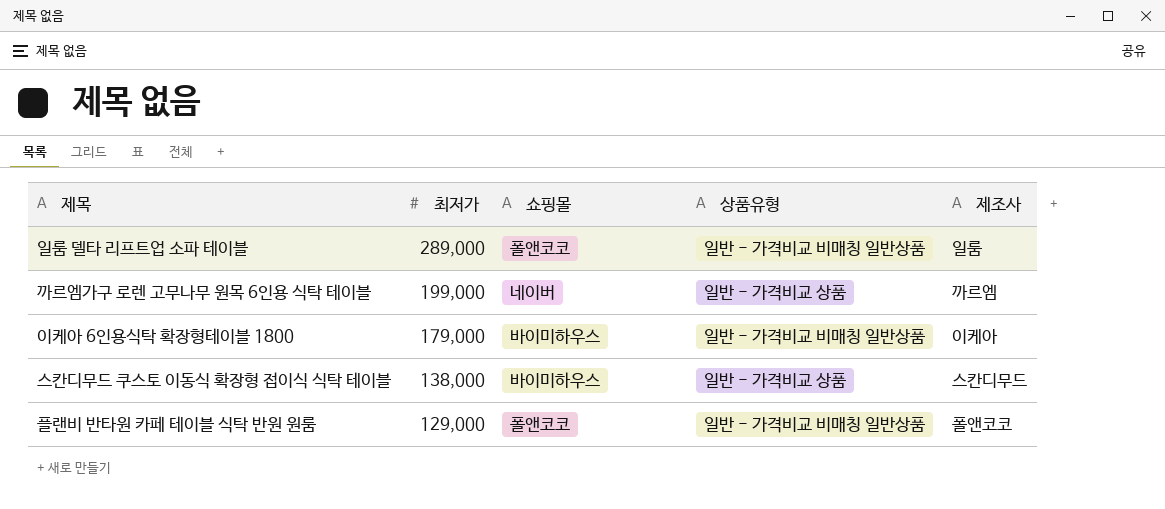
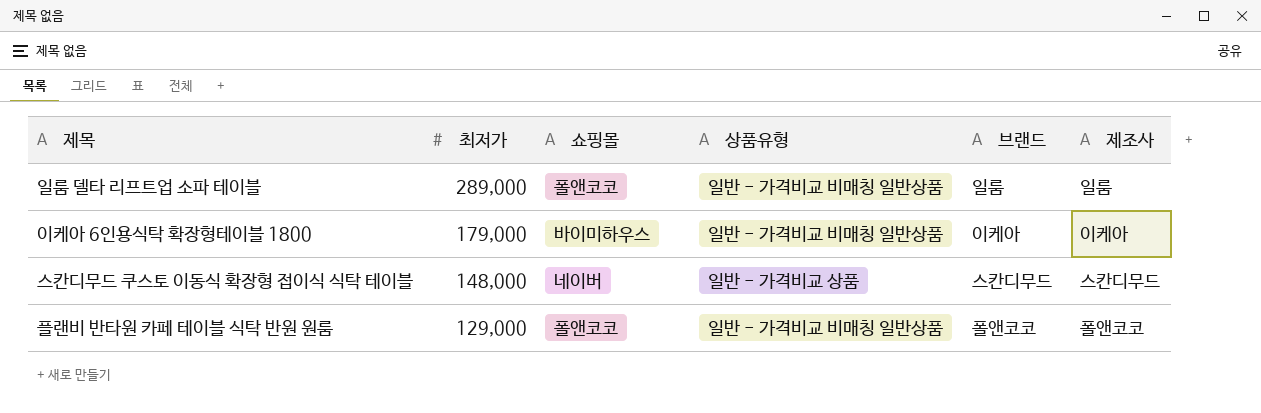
column 브랜드 | position: none -> 5
row 까르엠가구 로렌 고무나무 원목 6인용 식탁 테이블: 199,000 | 네이버 | 일반 - 가격비교 상품 | 까르엠 -> none
스칸디무드 쿠스토 이동식 확장형 접이식 식탁 테이블 | 최저가: 138,000 -> 148,000
스칸디무드 쿠스토 이동식 확장형 접이식 식탁 테이블 | 쇼핑몰: 바이미하우스 -> 네이버

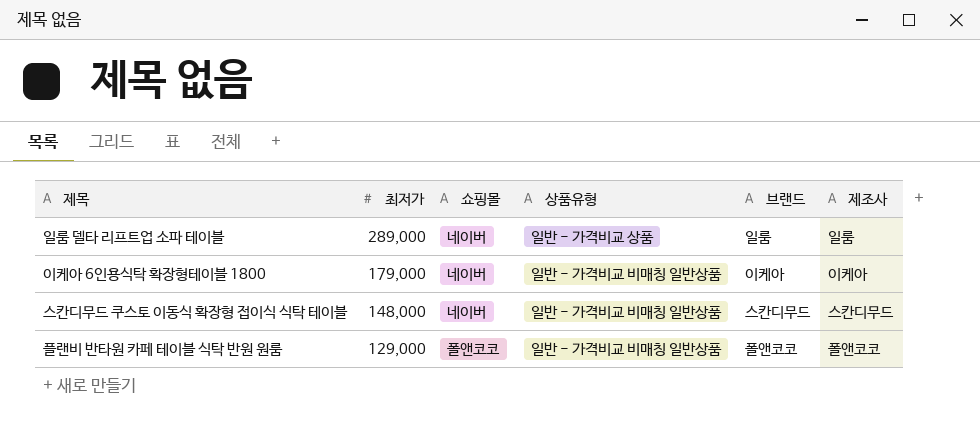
일룸 델타 리프트업 소파 테이블 | 쇼핑몰: 폴앤코코 -> 네이버
일룸 델타 리프트업 소파 테이블 | 상품유형: 일반 - 가격비교 비매칭 일반상품 -> 일반 - 가격비교 상품
이케아 6인용식탁 확장형테이블 1800 | 쇼핑몰: 바이미하우스 -> 네이버
스칸디무드 쿠스토 이동식 확장형 접이식 식탁 테이블 | 상품유형: 일반 - 가격비교 상품 -> 일반 - 가격비교 비매칭 일반상품

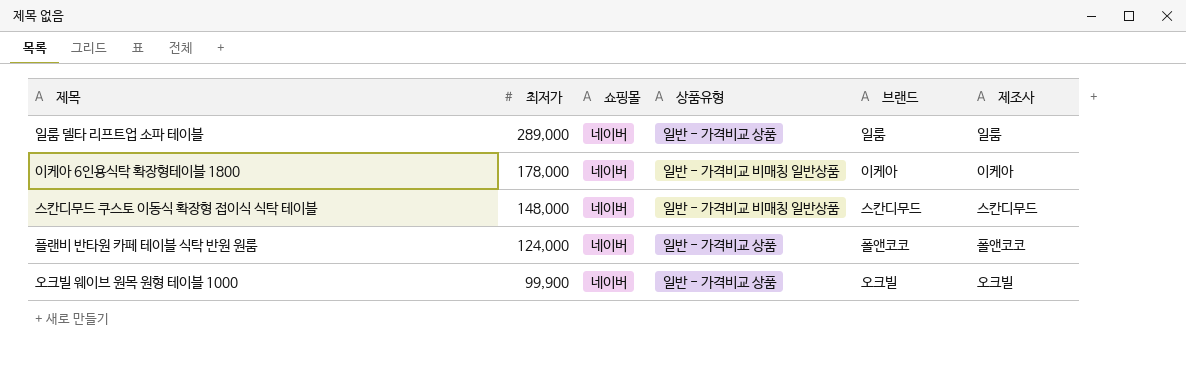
이케아 6인용식탁 확장형테이블 1800 | 최저가: 179,000 -> 178,000
플랜비 반타원 카페 테이블 식탁 반원 원룸 | 최저가: 129,000 -> 124,000
플랜비 반타원 카페 테이블 식탁 반원 원룸 | 쇼핑몰: 폴앤코코 -> 네이버
플랜비 반타원 카페 테이블 식탁 반원 원룸 | 상품유형: 일반 - 가격비교 비매칭 일반상품 -> 일반 - 가격비교 상품
row 오크빌 웨이브 원목 원형 테이블 1000: none -> 99,900 | 네이버 | 일반 - 가격비교 상품 | 오크빌 | 오크빌

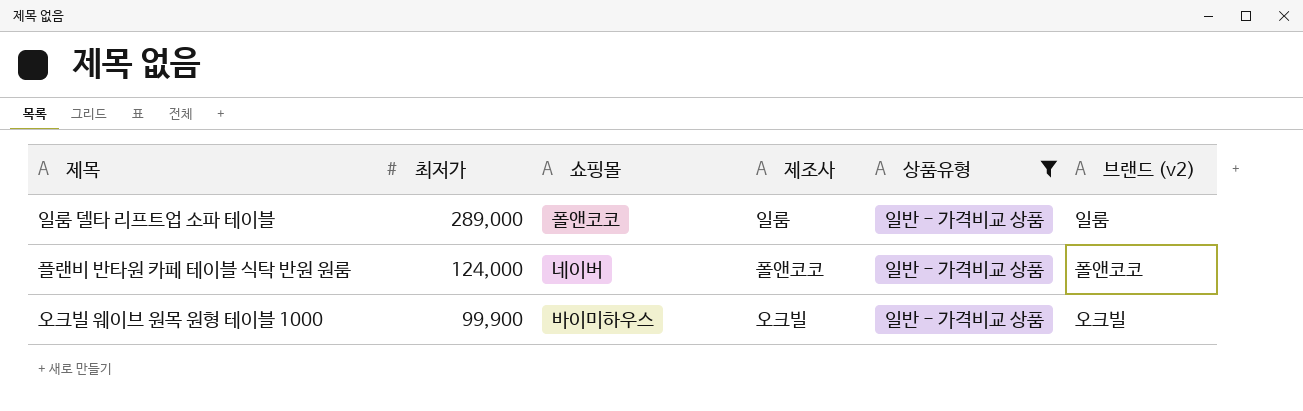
filter: none -> 상품유형 = 일반 - 가격비교 상품
column 제조사 | position: 6 -> 4
column name: 브랜드 -> 브랜드 (v2)
일룸 델타 리프트업 소파 테이블 | 쇼핑몰: 네이버 -> 폴앤코코
오크빌 웨이브 원목 원형 테이블 1000 | 쇼핑몰: 네이버 -> 바이미하우스

